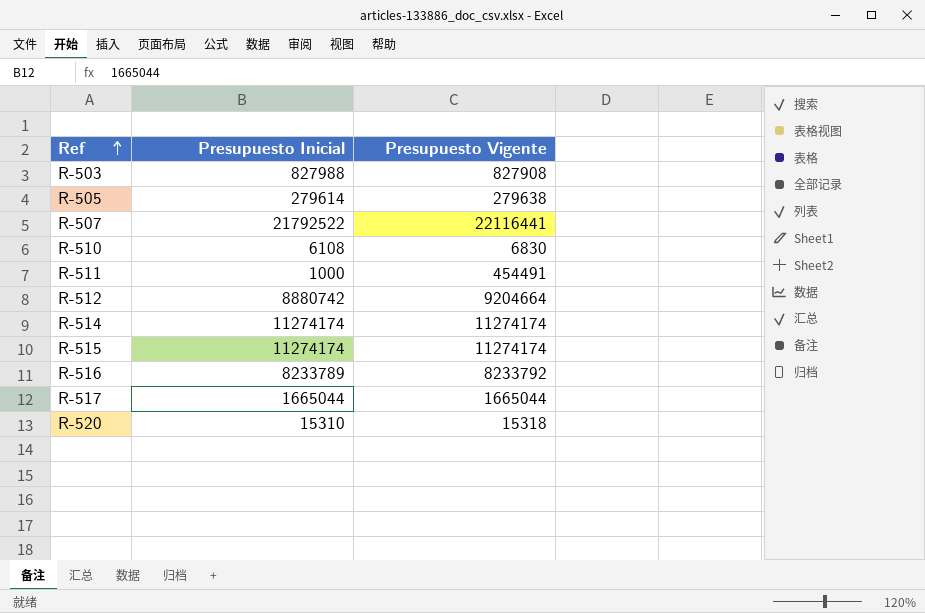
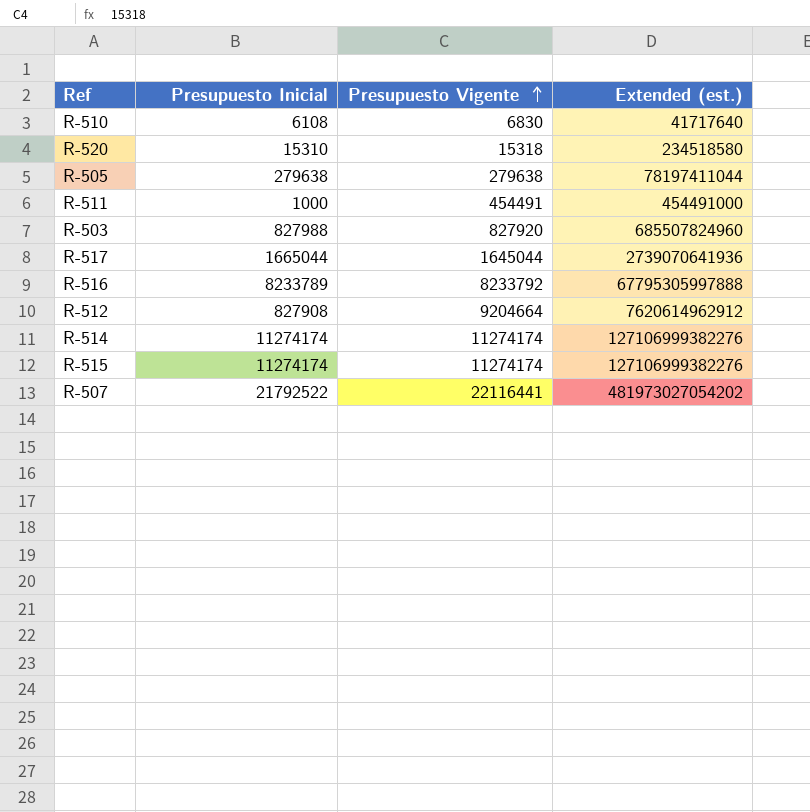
row order: Ref ascending -> Presupuesto Vigente ascending
column Extended (est.) | formula: none -> [Presupuesto Inicial] * [Presupuesto Vigente]
R-505 | Presupuesto Inicial: 279614 -> 279638
R-503 | Presupuesto Vigente: 827908 -> 827920
R-517 | Presupuesto Vigente: 1665044 -> 1645044
R-512 | Presupuesto Inicial: 8880742 -> 827908

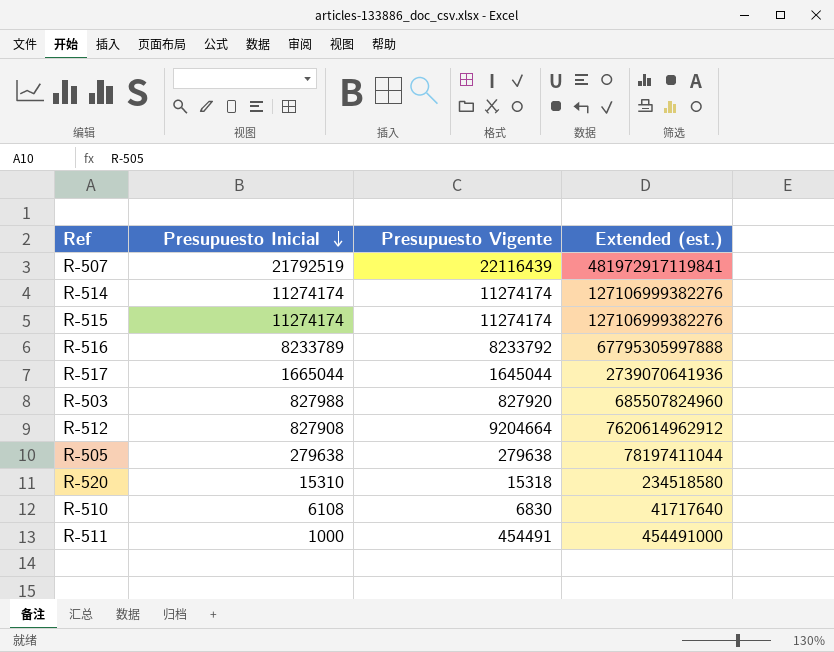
row order: Presupuesto Vigente ascending -> Presupuesto Inicial descending
R-507 | Presupuesto Inicial: 21792522 -> 21792519
R-507 | Presupuesto Vigente: 22116441 -> 22116439
R-507 | Extended (est.): 481973027054202 -> 481972917119841

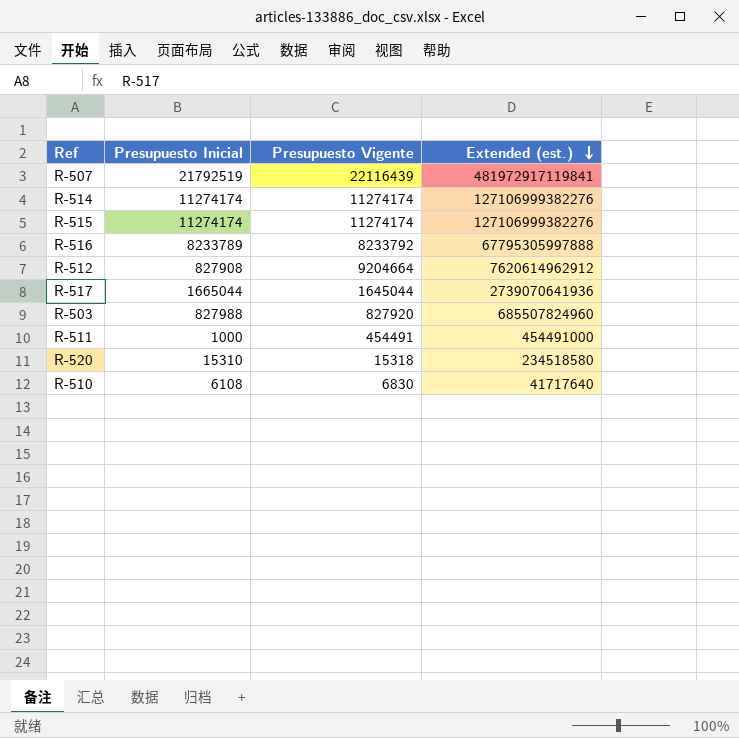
row order: Presupuesto Inicial descending -> Extended (est.) descending
row R-505: 279638 | 279638 | 78197411044 -> none

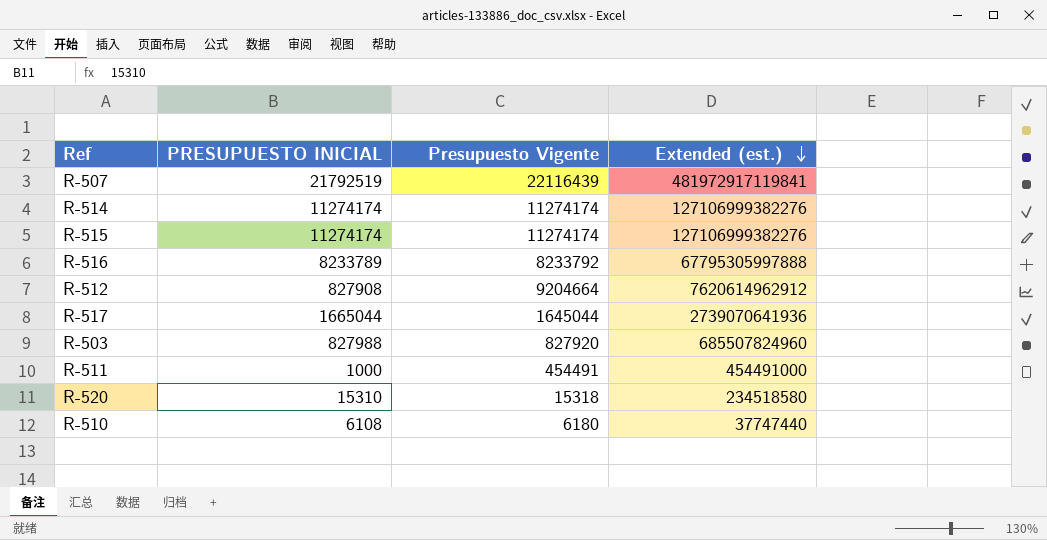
column name: Presupuesto Inicial -> PRESUPUESTO INICIAL
R-510 | Presupuesto Vigente: 6830 -> 6180
R-510 | Extended (est.): 41717640 -> 37747440

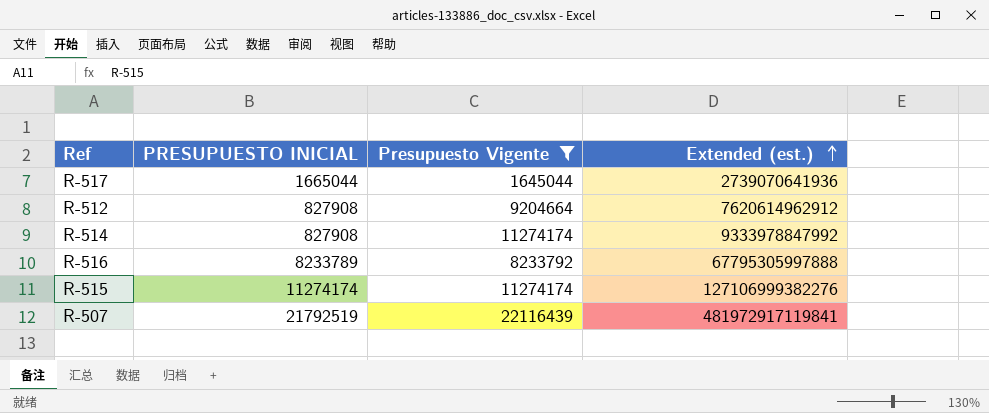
filter: none -> Presupuesto Vigente >= 1645044
row order: Extended (est.) descending -> Extended (est.) ascending
R-514 | PRESUPUESTO INICIAL: 11274174 -> 827908
R-514 | Extended (est.): 127106999382276 -> 9333978847992

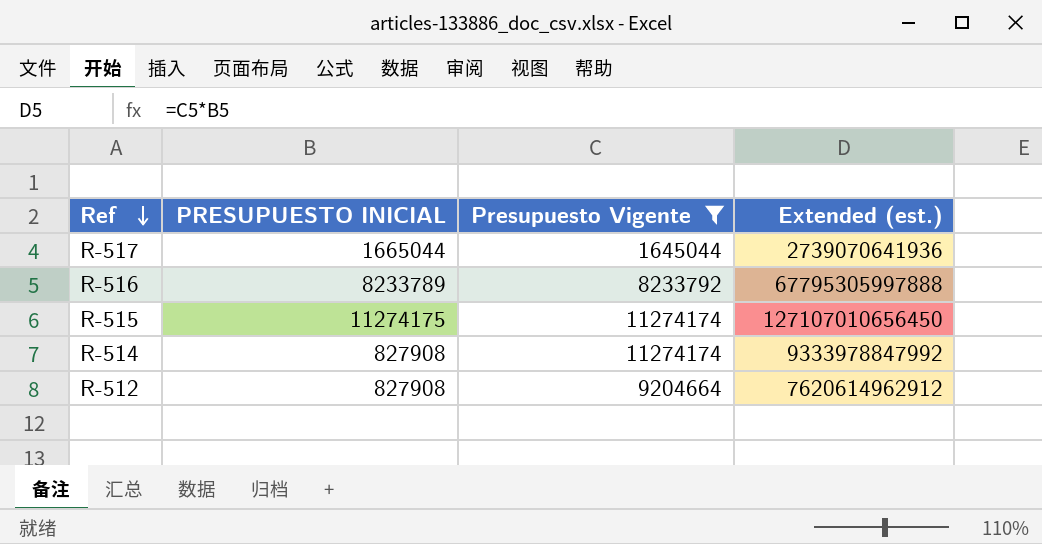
row order: Extended (est.) ascending -> Ref descending
row R-507: 21792519 | 22116439 | 481972917119841 -> none
R-515 | PRESUPUESTO INICIAL: 11274174 -> 11274175
R-515 | Extended (est.): 127106999382276 -> 127107010656450

